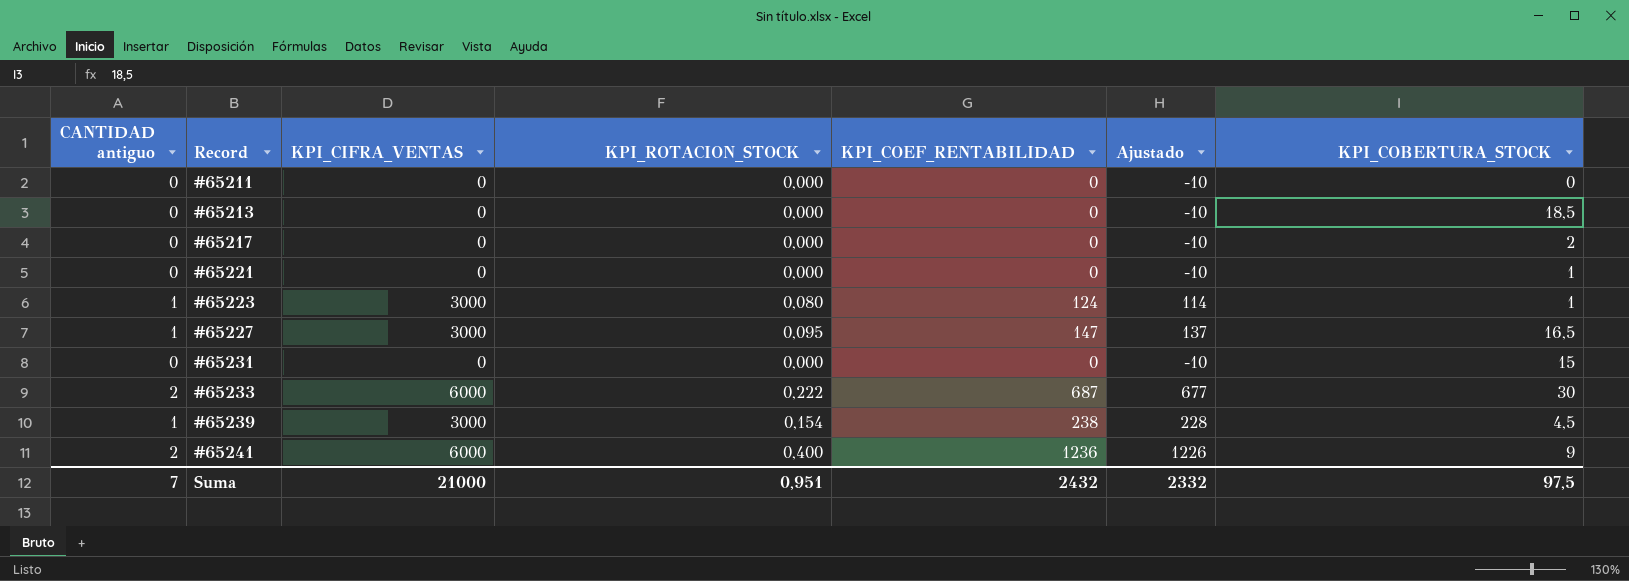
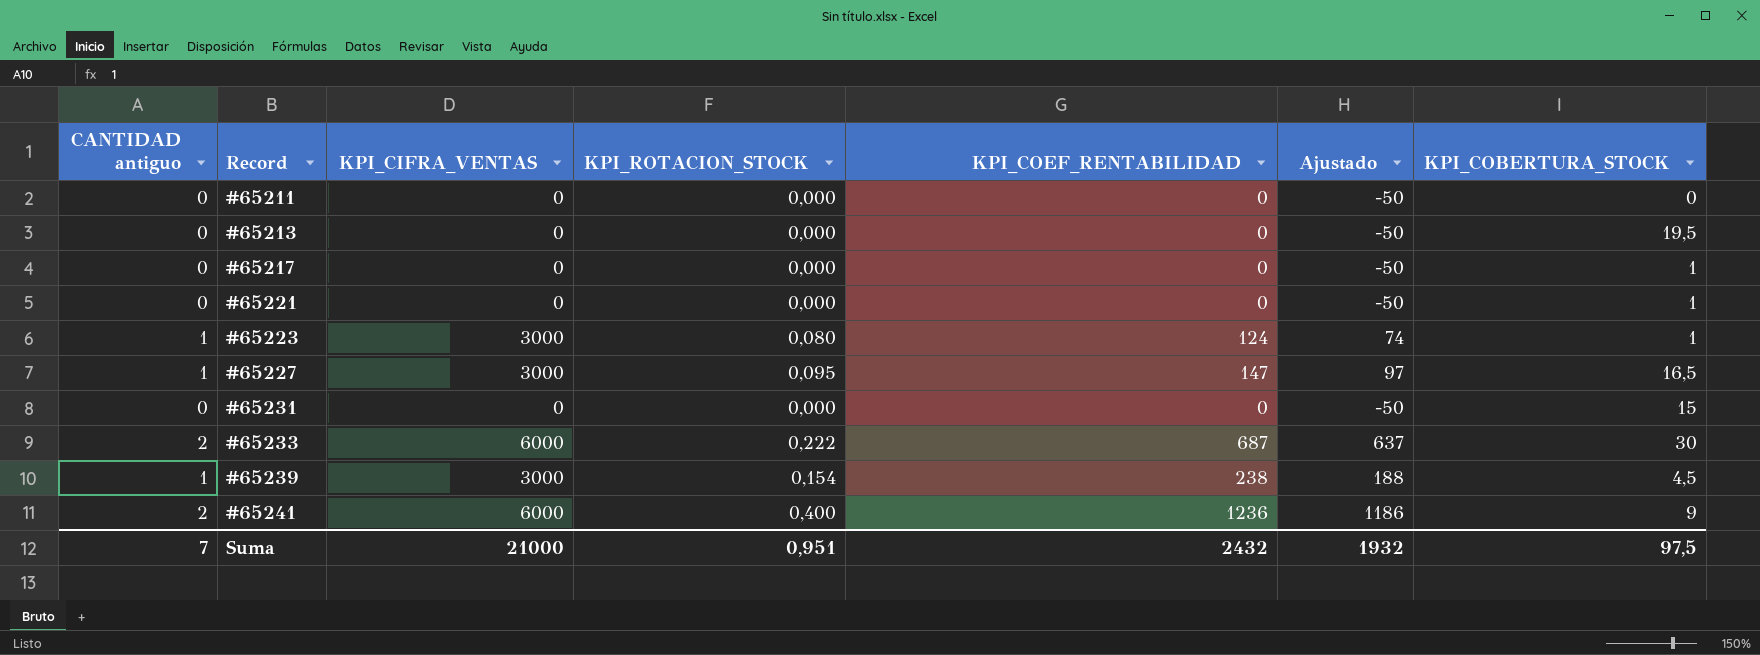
column Ajustado | formula: [KPI_COEF_RENTABILIDAD] - 10 -> [KPI_COEF_RENTABILIDAD] - 50
#65213 | KPI_COBERTURA_STOCK: 18,5 -> 19,5
#65217 | KPI_COBERTURA_STOCK: 2 -> 1
Suma | Ajustado: 2332 -> 1932

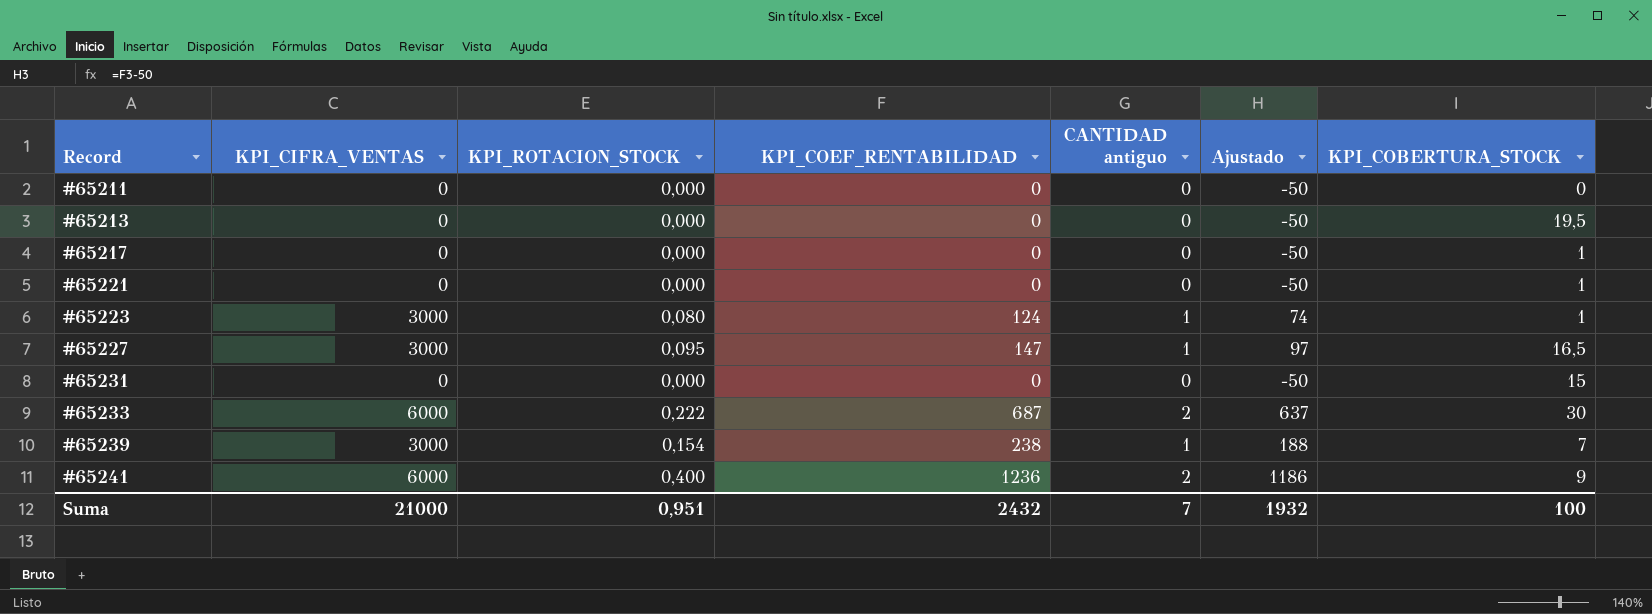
column CANTIDAD antiguo | position: 1 -> 5
#65239 | KPI_COBERTURA_STOCK: 4,5 -> 7
Suma | KPI_COBERTURA_STOCK: 97,5 -> 100

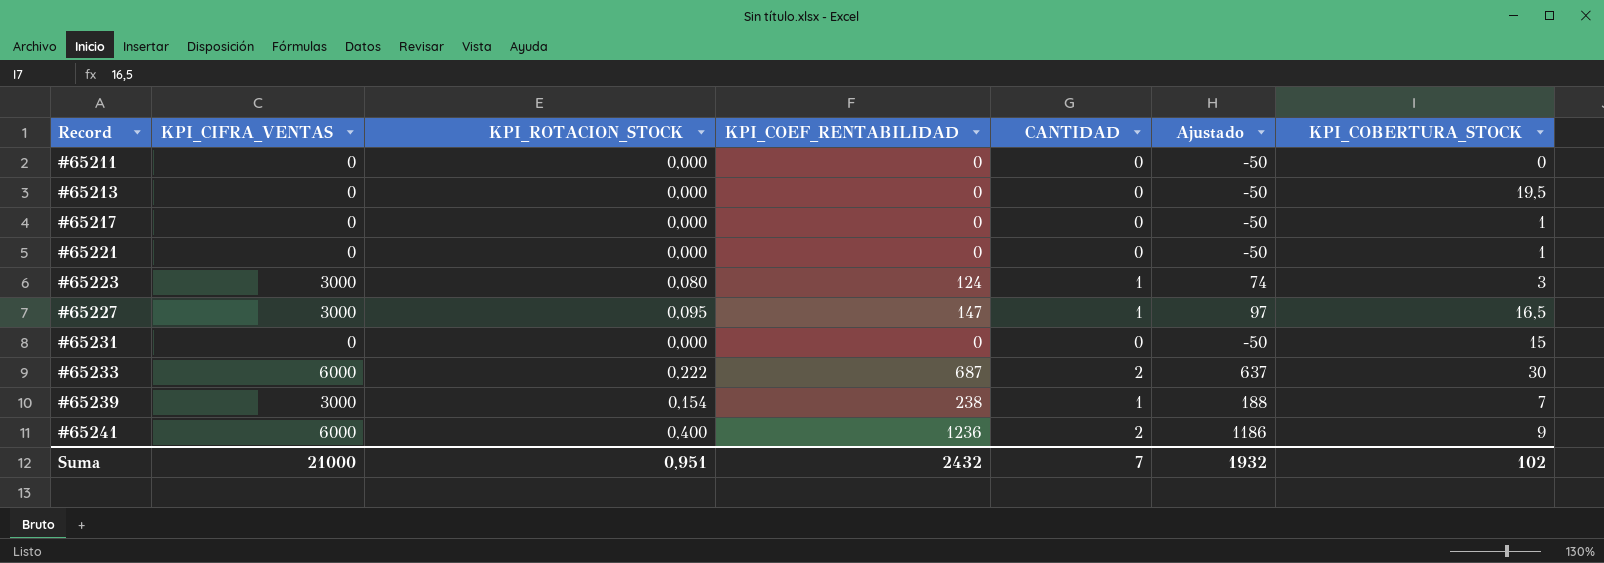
column name: CANTIDAD antiguo -> CANTIDAD
#65223 | KPI_COBERTURA_STOCK: 1 -> 3
Suma | KPI_COBERTURA_STOCK: 100 -> 102

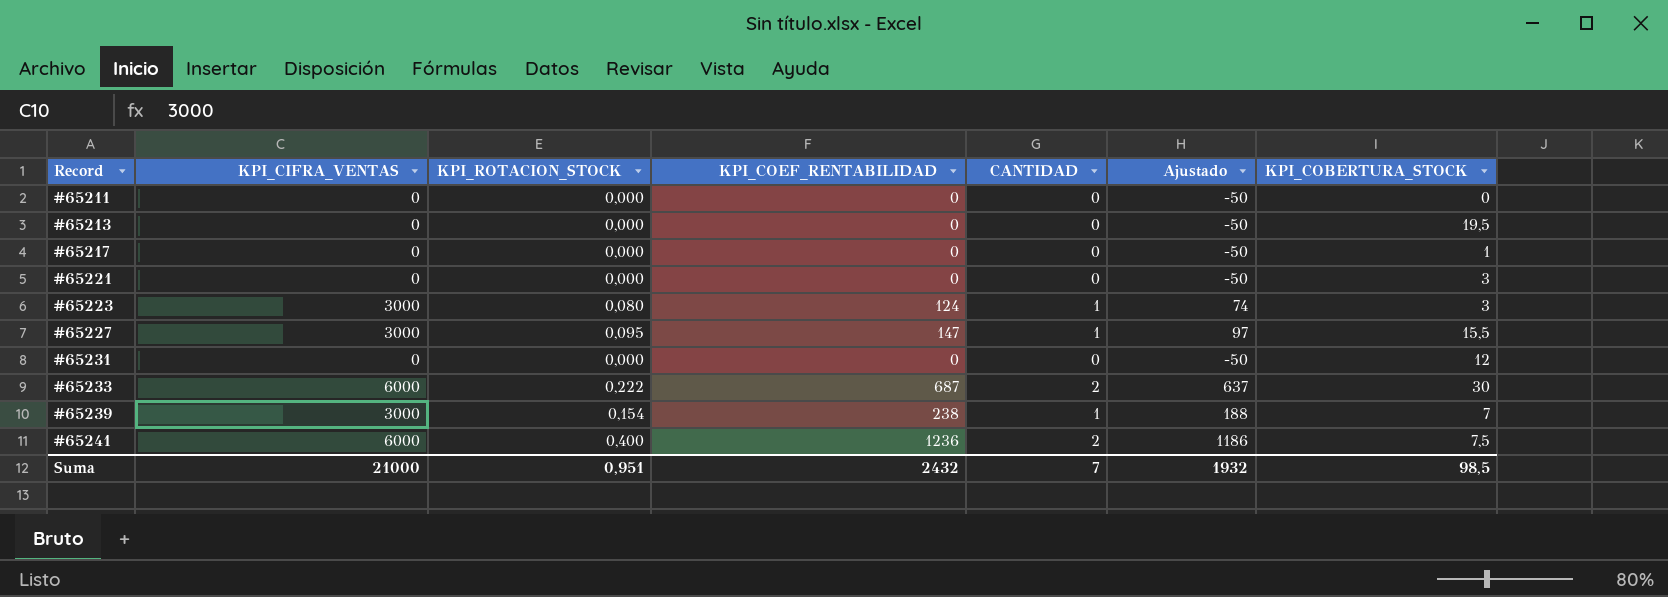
#65221 | KPI_COBERTURA_STOCK: 1 -> 3
#65227 | KPI_COBERTURA_STOCK: 16,5 -> 15,5
#65231 | KPI_COBERTURA_STOCK: 15 -> 12
#65241 | KPI_COBERTURA_STOCK: 9 -> 7,5
Suma | KPI_COBERTURA_STOCK: 102 -> 98,5

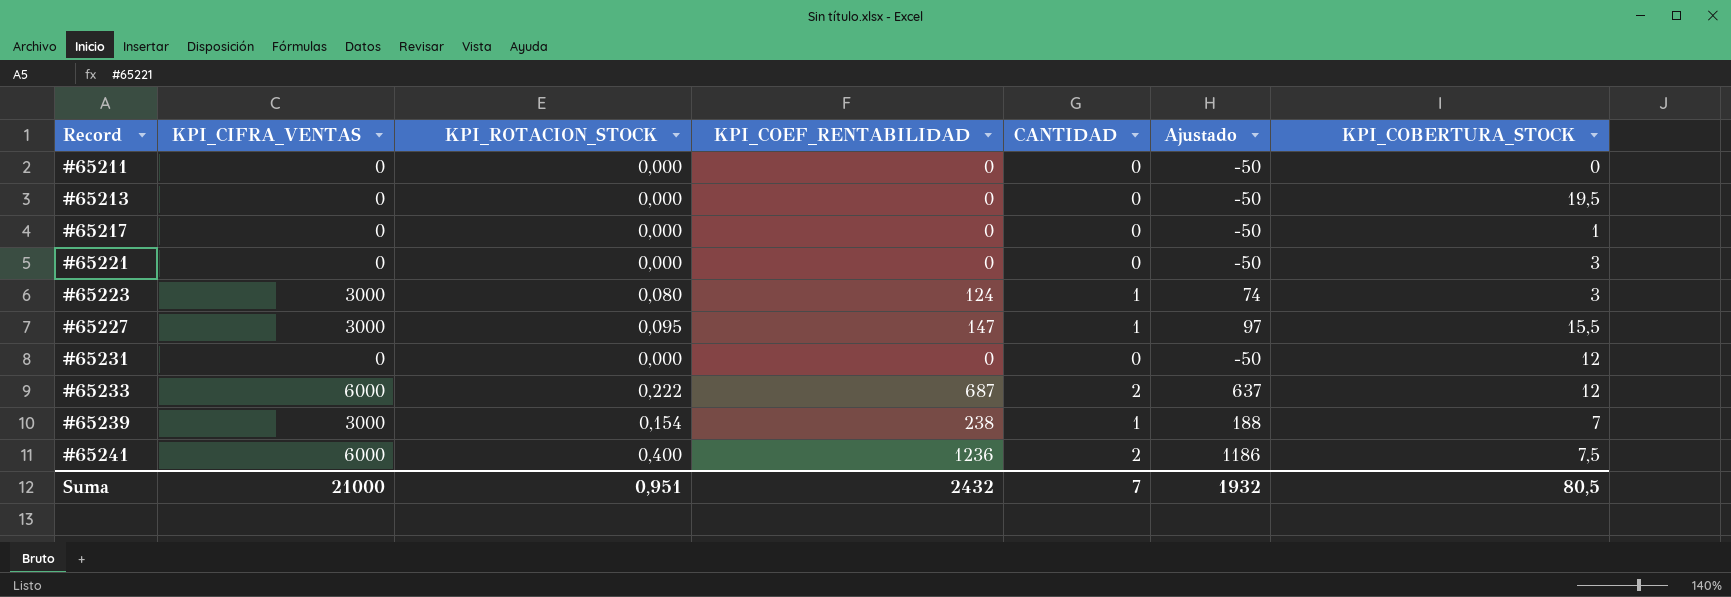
#65233 | KPI_COBERTURA_STOCK: 30 -> 12
Suma | KPI_COBERTURA_STOCK: 98,5 -> 80,5

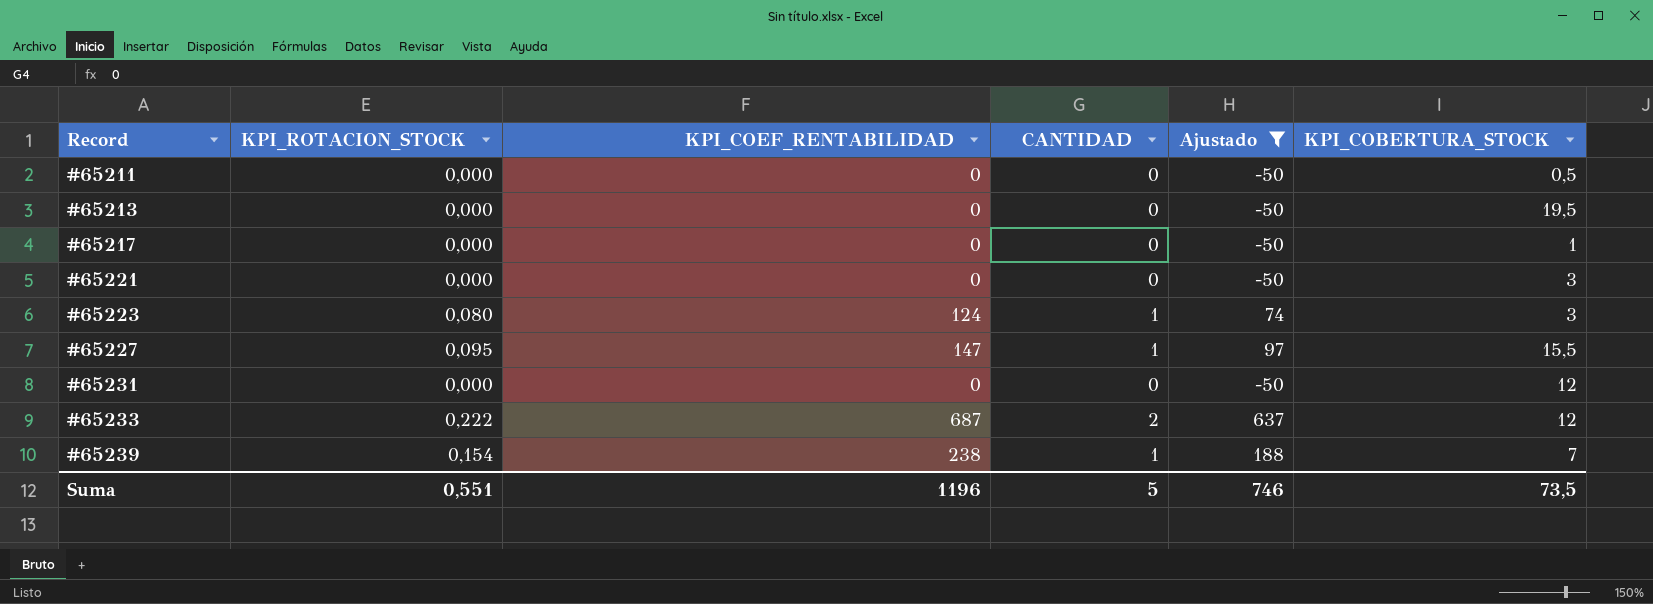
filter: none -> Ajustado != 1186
column KPI_CIFRA_VENTAS | position: 2 -> none
#65211 | KPI_COBERTURA_STOCK: 0 -> 0,5
Suma | KPI_ROTACION_STOCK: 0,951 -> 0,551
Suma | KPI_COEF_RENTABILIDAD: 2432 -> 1196
Suma | CANTIDAD: 7 -> 5
Suma | Ajustado: 1932 -> 746
Suma | KPI_COBERTURA_STOCK: 80,5 -> 73,5

